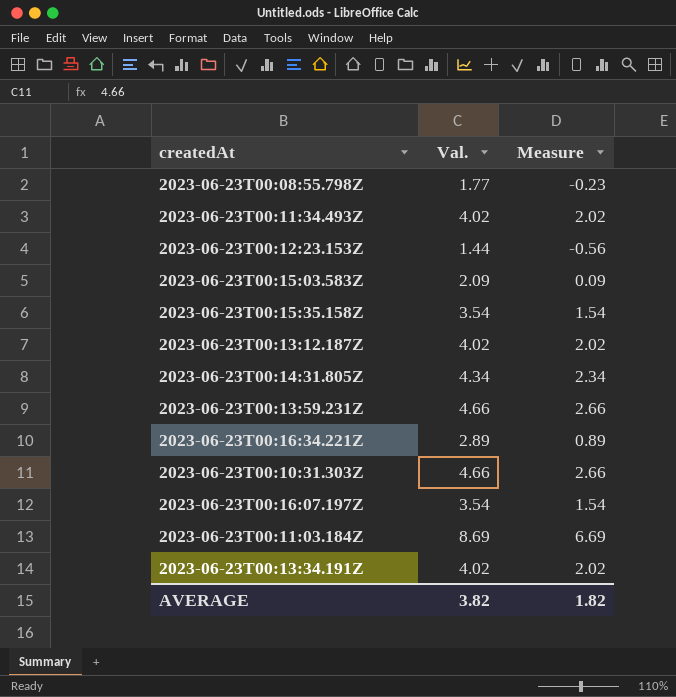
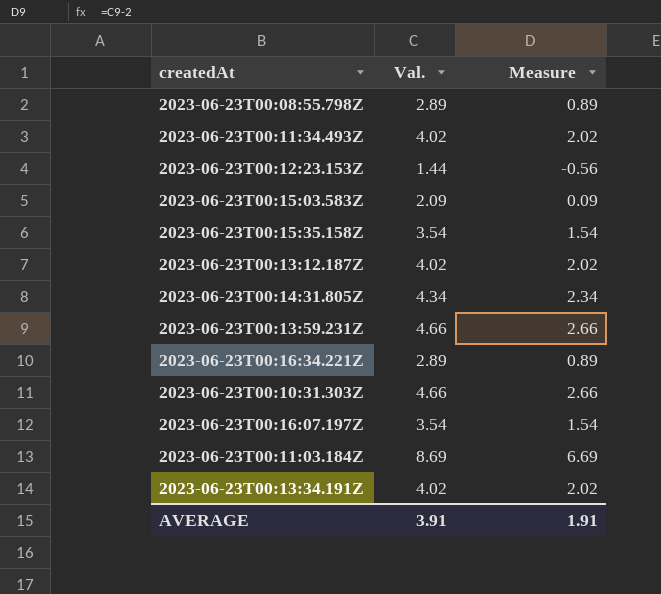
2023-06-23T00:08:55.798Z | Val.: 1.77 -> 2.89
2023-06-23T00:08:55.798Z | Measure: -0.23 -> 0.89
AVERAGE | Val.: 3.82 -> 3.91
AVERAGE | Measure: 1.82 -> 1.91

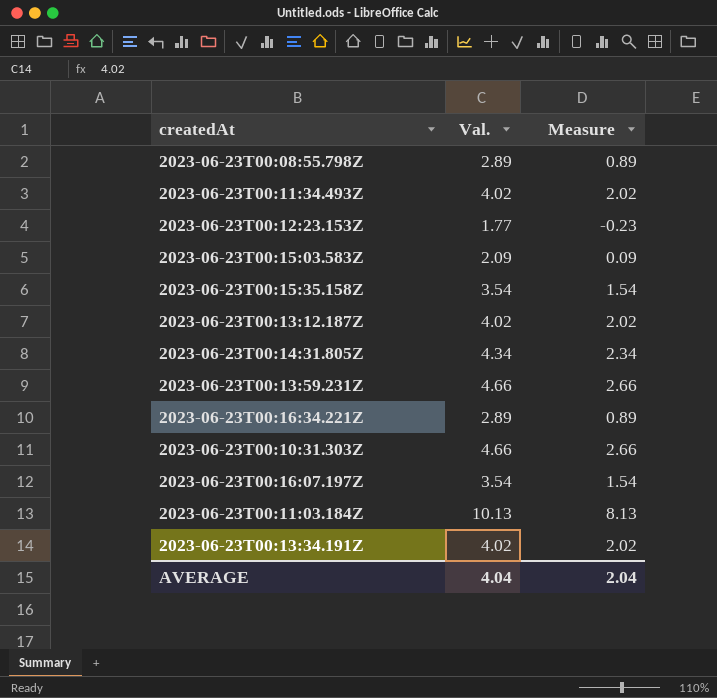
2023-06-23T00:12:23.153Z | Val.: 1.44 -> 1.77
2023-06-23T00:12:23.153Z | Measure: -0.56 -> -0.23
2023-06-23T00:11:03.184Z | Val.: 8.69 -> 10.13
2023-06-23T00:11:03.184Z | Measure: 6.69 -> 8.13
AVERAGE | Val.: 3.91 -> 4.04
AVERAGE | Measure: 1.91 -> 2.04

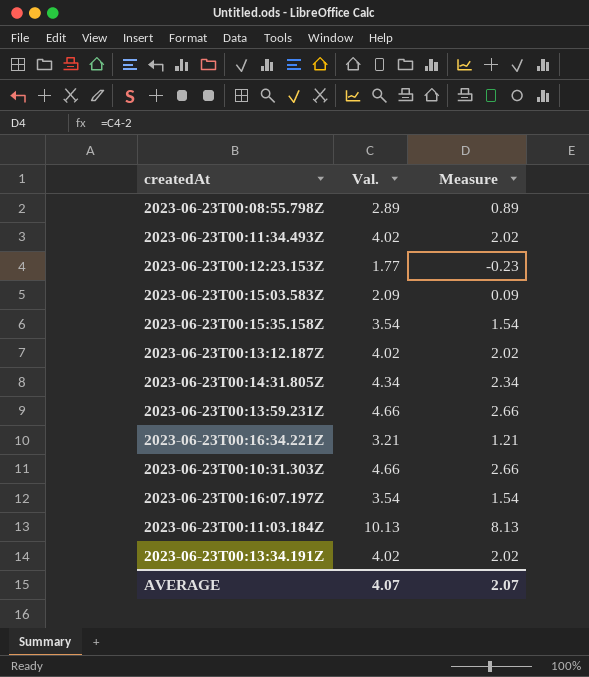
2023-06-23T00:16:34.221Z | Val.: 2.89 -> 3.21
2023-06-23T00:16:34.221Z | Measure: 0.89 -> 1.21
AVERAGE | Val.: 4.04 -> 4.07
AVERAGE | Measure: 2.04 -> 2.07

